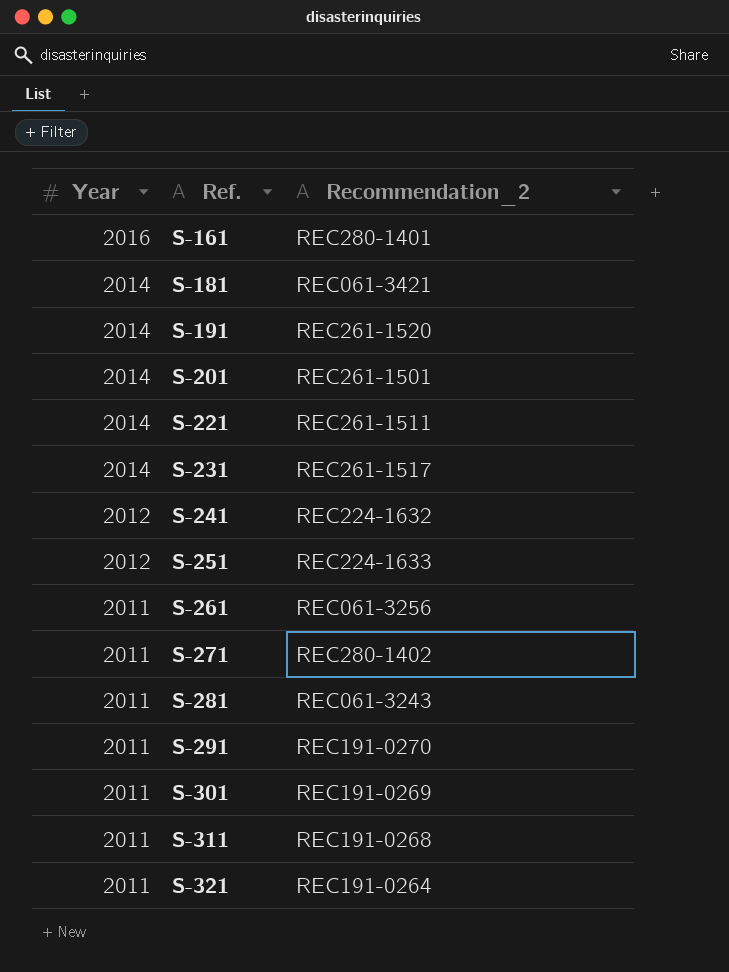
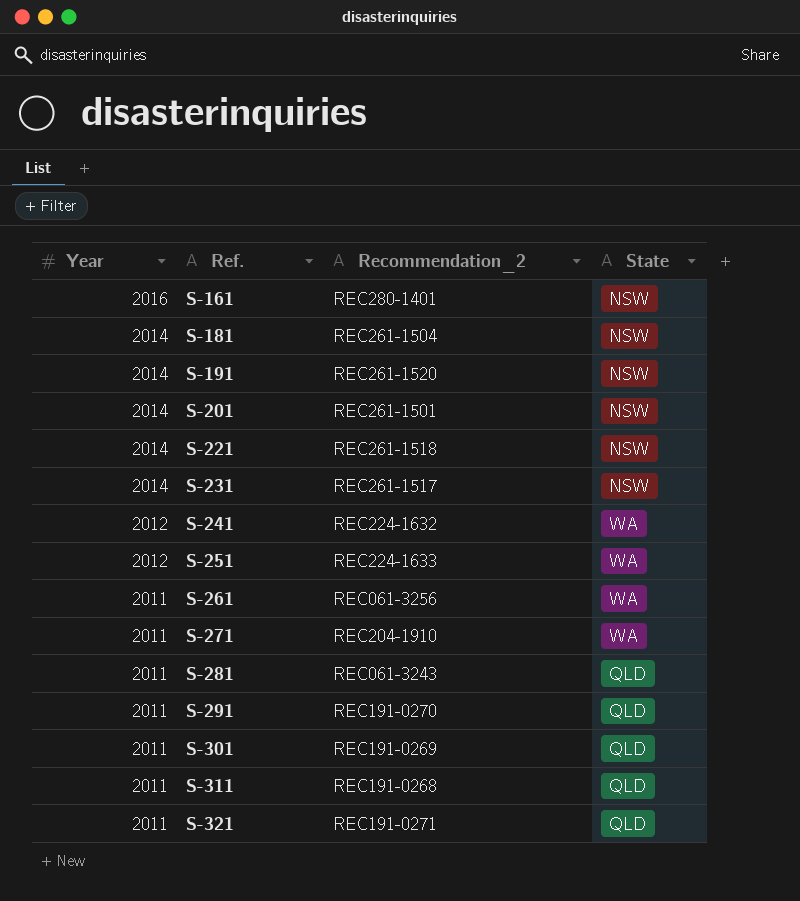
column State | position: none -> 4
S-181 | Recommendation_2: REC061-3421 -> REC261-1504
S-221 | Recommendation_2: REC261-1511 -> REC261-1518
S-271 | Recommendation_2: REC280-1402 -> REC204-1910
S-321 | Recommendation_2: REC191-0264 -> REC191-0271

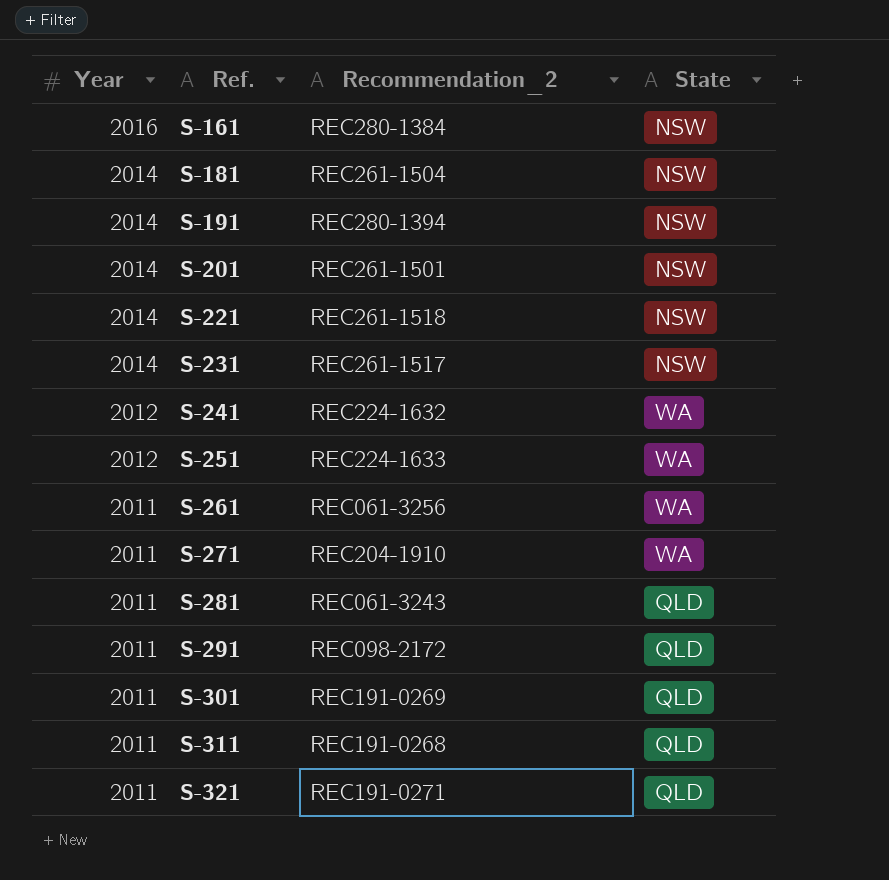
S-161 | Recommendation_2: REC280-1401 -> REC280-1384
S-191 | Recommendation_2: REC261-1520 -> REC280-1394
S-291 | Recommendation_2: REC191-0270 -> REC098-2172

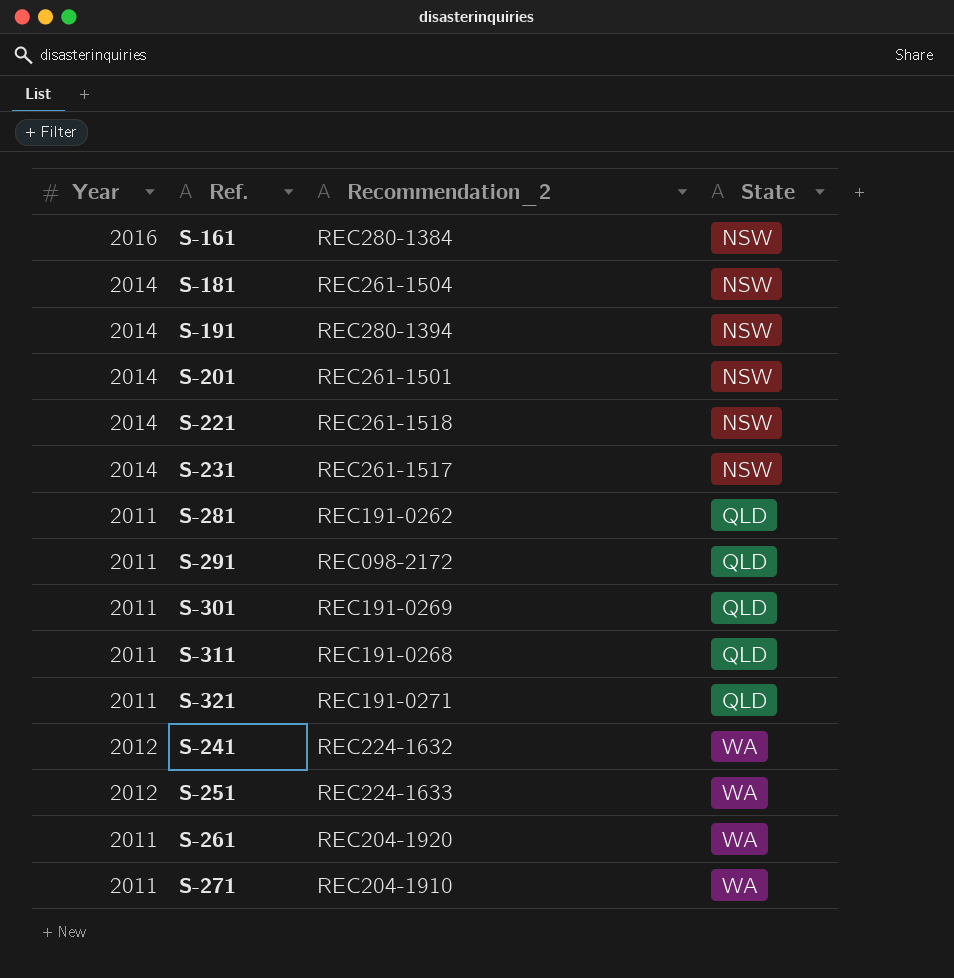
row order: Year descending -> State ascending
S-281 | Recommendation_2: REC061-3243 -> REC191-0262
S-261 | Recommendation_2: REC061-3256 -> REC204-1920

